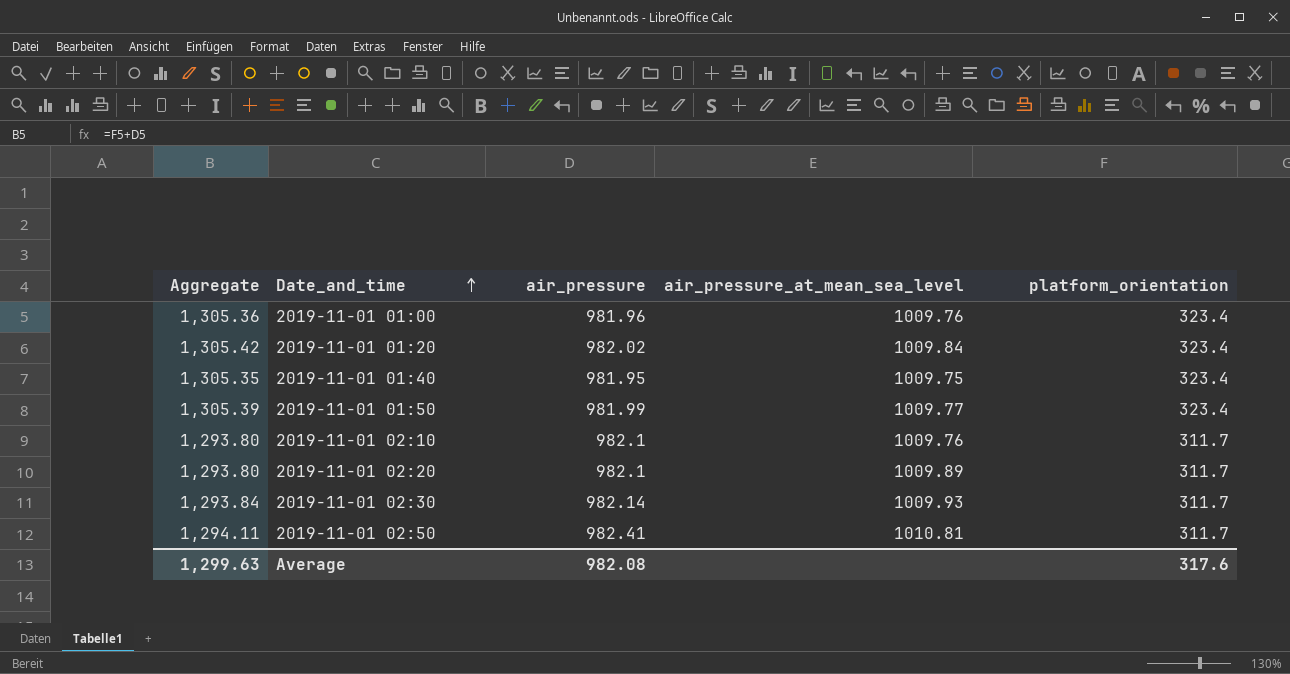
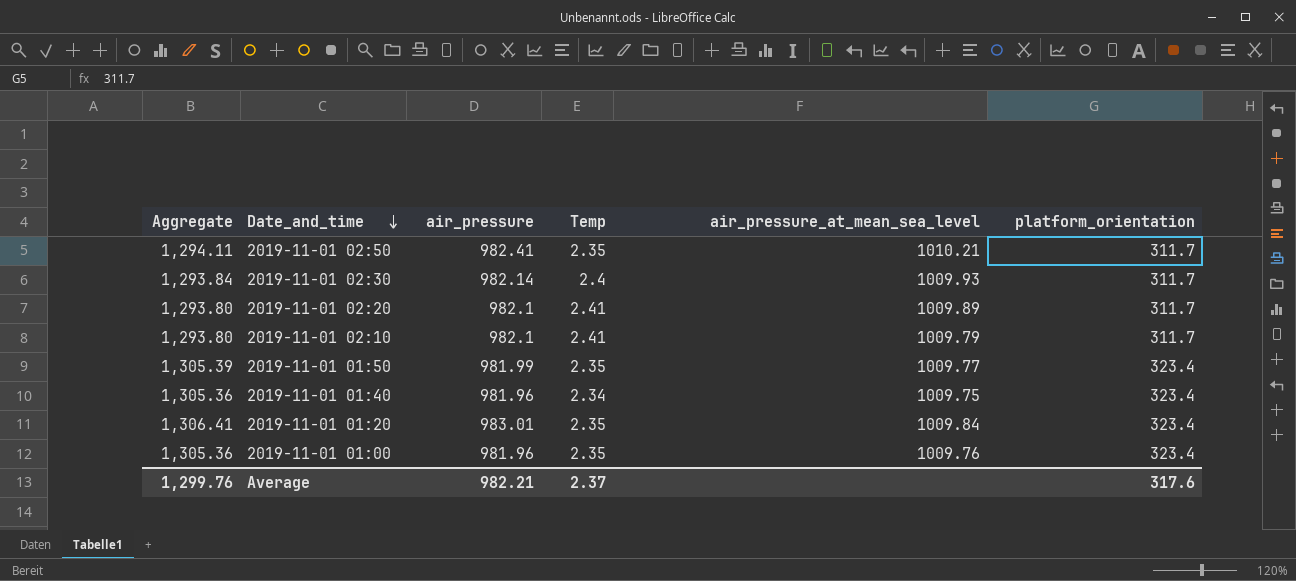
row order: Date_and_time ascending -> Date_and_time descending
column Temp | position: none -> 4
2019-11-01 02:50 | air_pressure_at_mean_sea_level: 1010.81 -> 1010.21
2019-11-01 02:10 | air_pressure_at_mean_sea_level: 1009.76 -> 1009.79
2019-11-01 01:40 | Aggregate: 1,305.35 -> 1,305.36
2019-11-01 01:40 | air_pressure: 981.95 -> 981.96
2019-11-01 01:20 | Aggregate: 1,305.42 -> 1,306.41
2019-11-01 01:20 | air_pressure: 982.02 -> 983.01
Average | Aggregate: 1,299.63 -> 1,299.76
Average | air_pressure: 982.08 -> 982.21

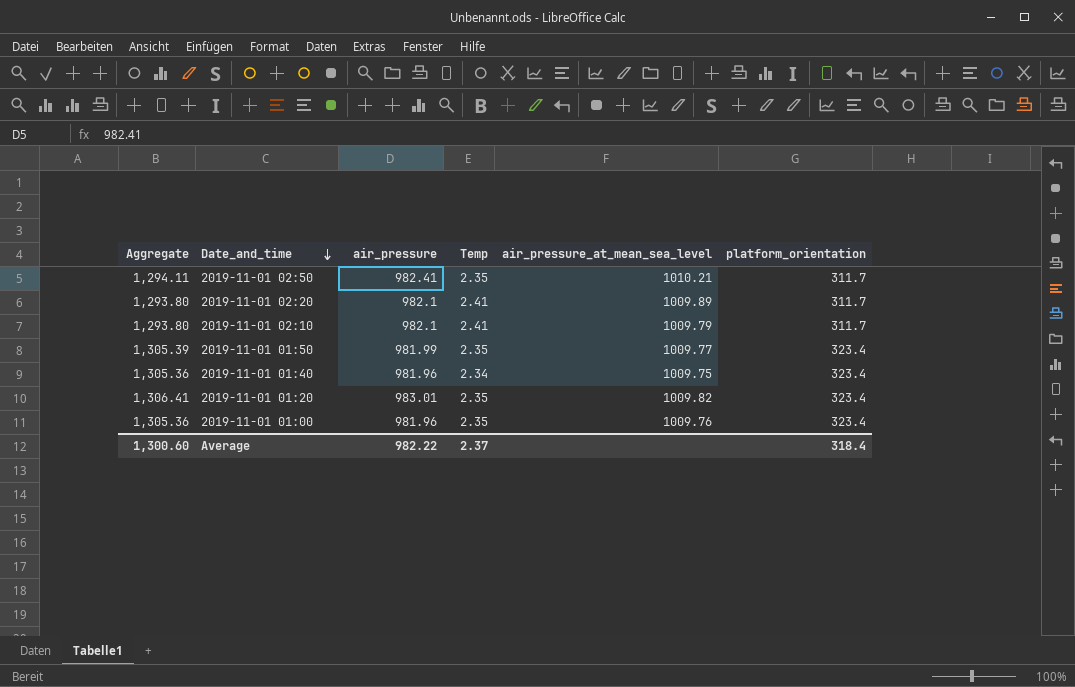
row 2019-11-01 02:30: 1,293.84 | 982.14 | 2.4 | 1009.93 | 311.7 -> none
2019-11-01 01:20 | air_pressure_at_mean_sea_level: 1009.84 -> 1009.82
Average | Aggregate: 1,299.76 -> 1,300.60
Average | air_pressure: 982.21 -> 982.22
Average | platform_orientation: 317.6 -> 318.4

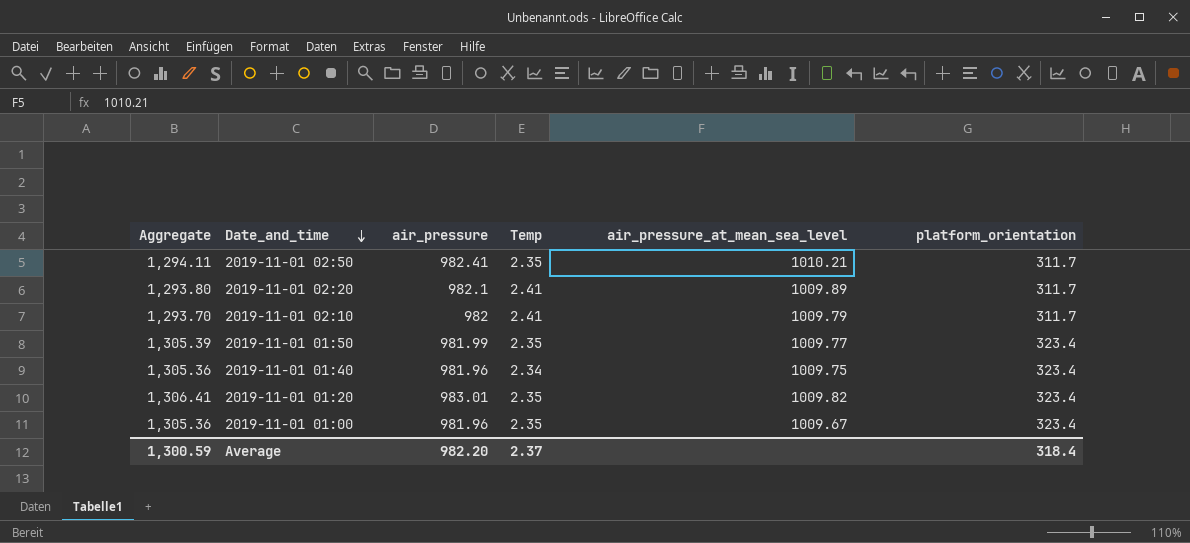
2019-11-01 02:10 | Aggregate: 1,293.80 -> 1,293.70
2019-11-01 02:10 | air_pressure: 982.1 -> 982
2019-11-01 01:00 | air_pressure_at_mean_sea_level: 1009.76 -> 1009.67
Average | Aggregate: 1,300.60 -> 1,300.59
Average | air_pressure: 982.22 -> 982.20

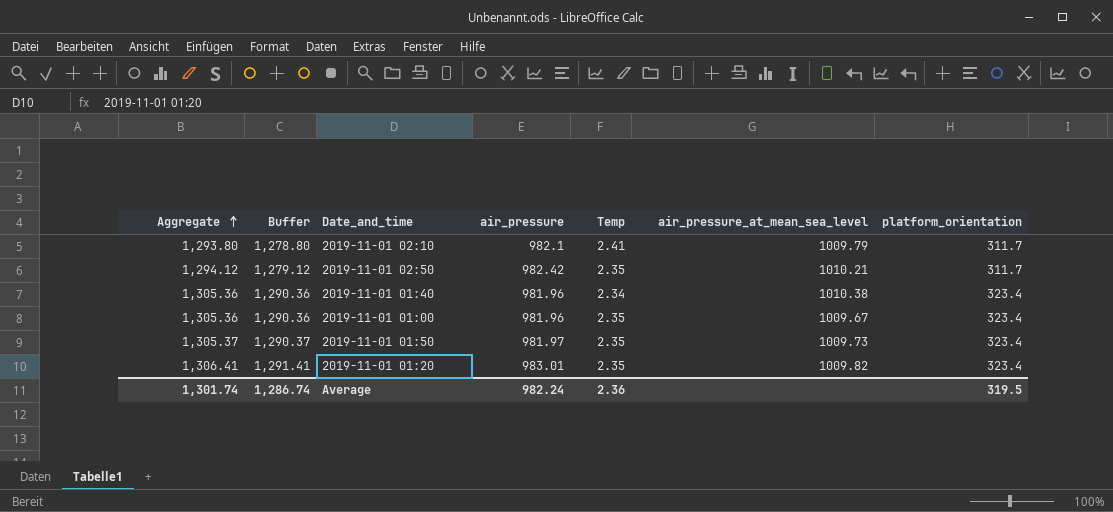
row order: Date_and_time descending -> Aggregate ascending
column Buffer | formula: none -> [Aggregate] - 15
row 2019-11-01 02:20: 1,293.80 | 982.1 | 2.41 | 1009.89 | 311.7 -> none
2019-11-01 02:10 | Aggregate: 1,293.70 -> 1,293.80
2019-11-01 02:10 | air_pressure: 982 -> 982.1
2019-11-01 02:50 | Aggregate: 1,294.11 -> 1,294.12
2019-11-01 02:50 | air_pressure: 982.41 -> 982.42
2019-11-01 01:40 | air_pressure_at_mean_sea_level: 1009.75 -> 1010.38
2019-11-01 01:50 | Aggregate: 1,305.39 -> 1,305.37
2019-11-01 01:50 | air_pressure: 981.99 -> 981.97
2019-11-01 01:50 | air_pressure_at_mean_sea_level: 1009.77 -> 1009.73
Average | Aggregate: 1,300.59 -> 1,301.74
Average | air_pressure: 982.20 -> 982.24
Average | Temp: 2.37 -> 2.36
Average | platform_orientation: 318.4 -> 319.5

